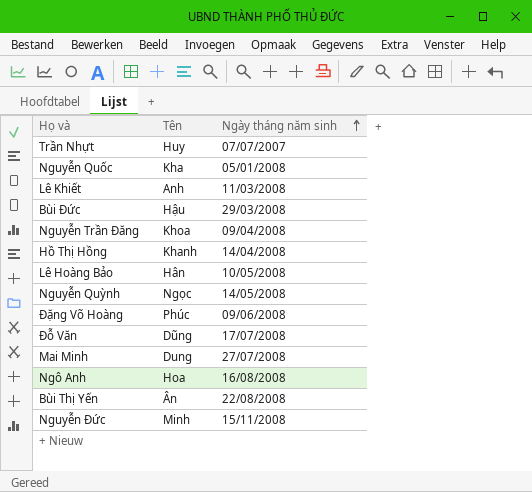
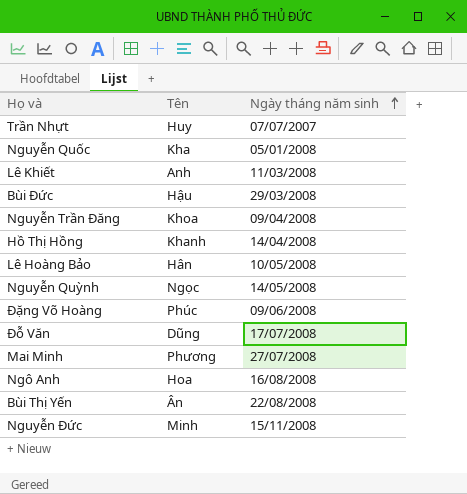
Mai Minh | Tên: Dung -> Phương

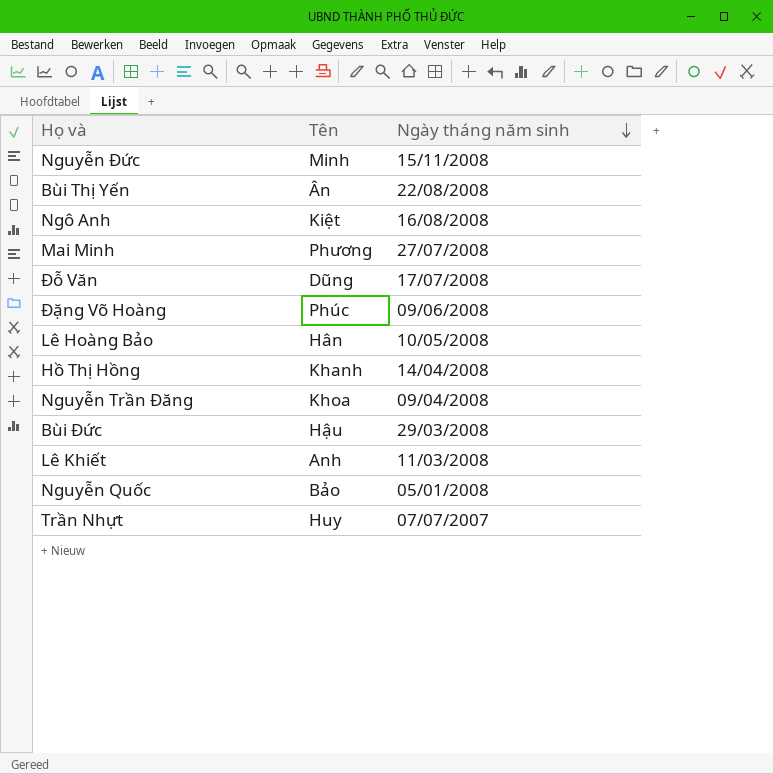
row order: Ngày tháng năm sinh ascending -> Ngày tháng năm sinh descending
row Nguyễn Quỳnh: Ngọc | 14/05/2008 -> none
Ngô Anh | Tên: Hoa -> Kiệt
Nguyễn Quốc | Tên: Kha -> Bảo

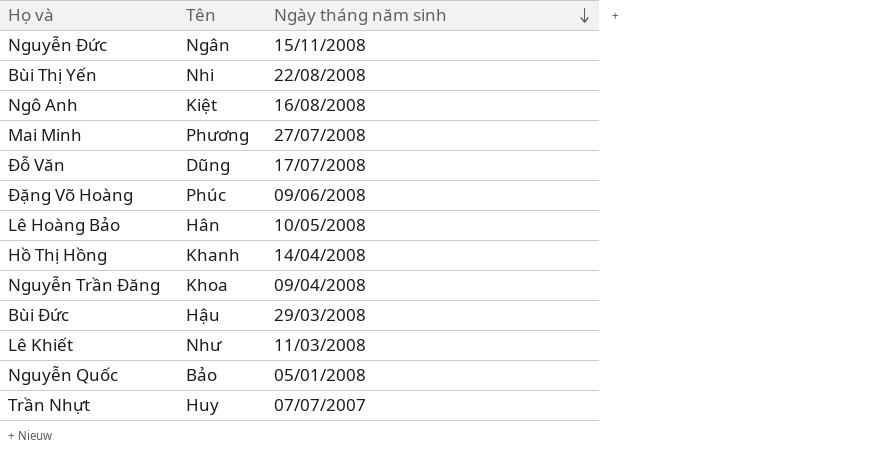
Nguyễn Đức | Tên: Minh -> Ngân
Bùi Thị Yến | Tên: Ân -> Nhi
Lê Khiết | Tên: Anh -> Như

